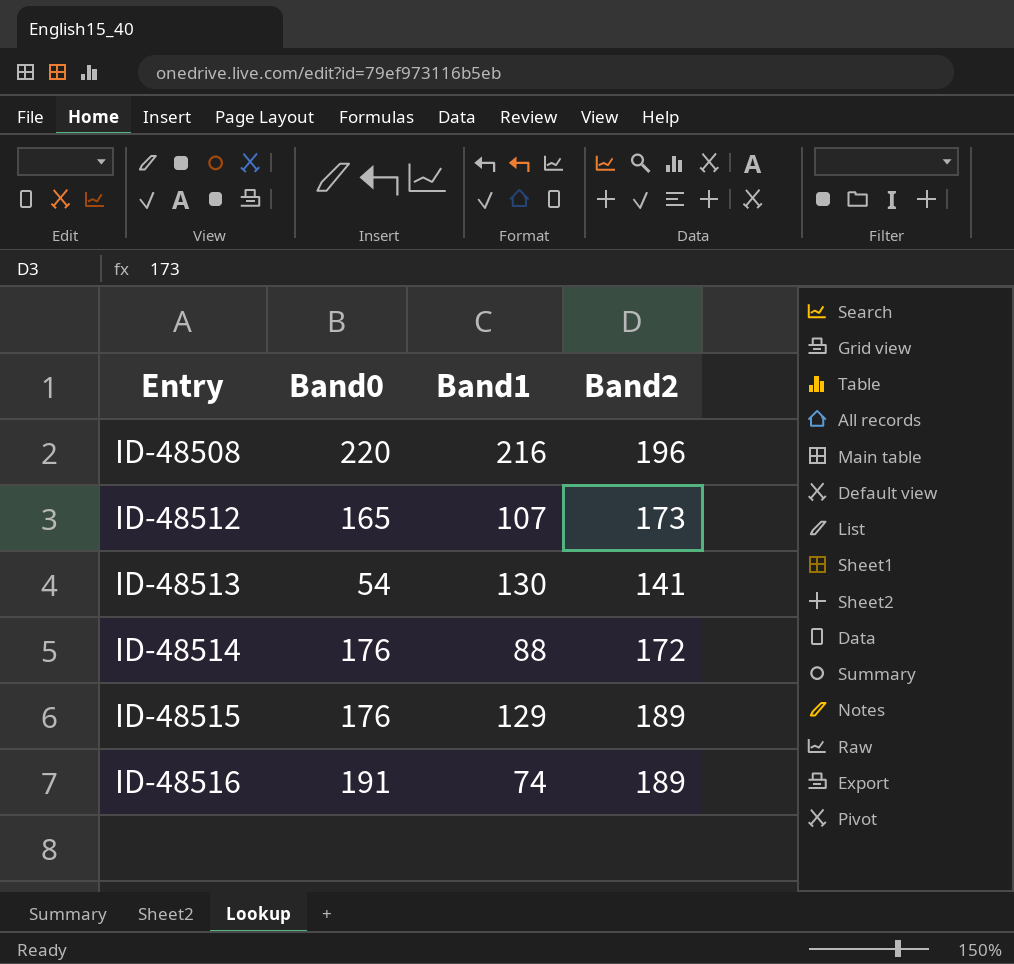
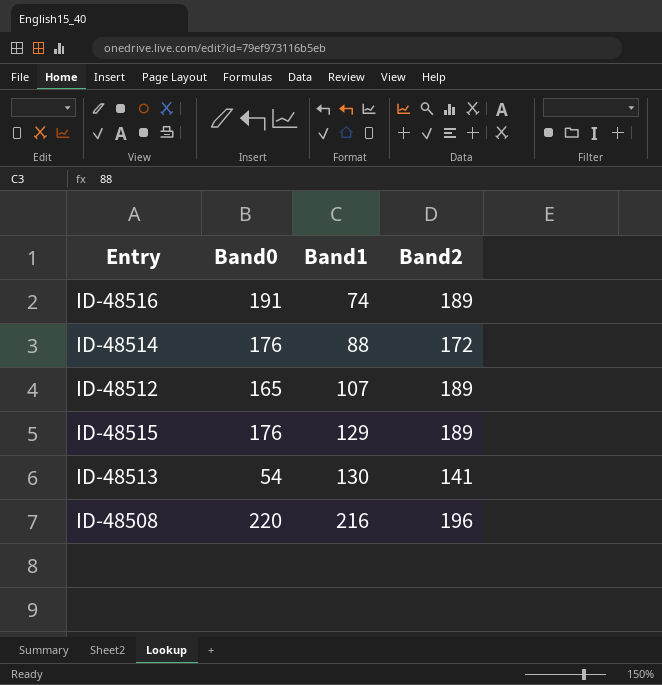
row order: Entry ascending -> Band1 ascending
ID-48512 | Band2: 173 -> 189

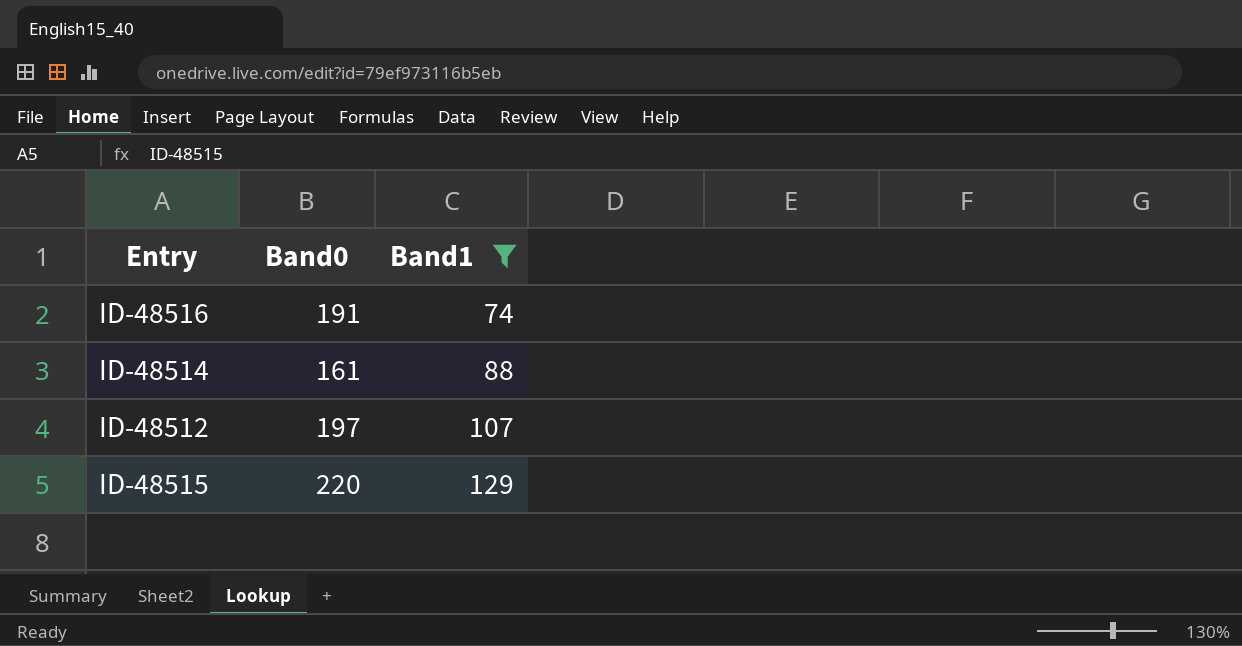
filter: none -> Band1 <= 129
column Band2 | position: 4 -> none
ID-48514 | Band0: 176 -> 161
ID-48512 | Band0: 165 -> 197
ID-48515 | Band0: 176 -> 220

